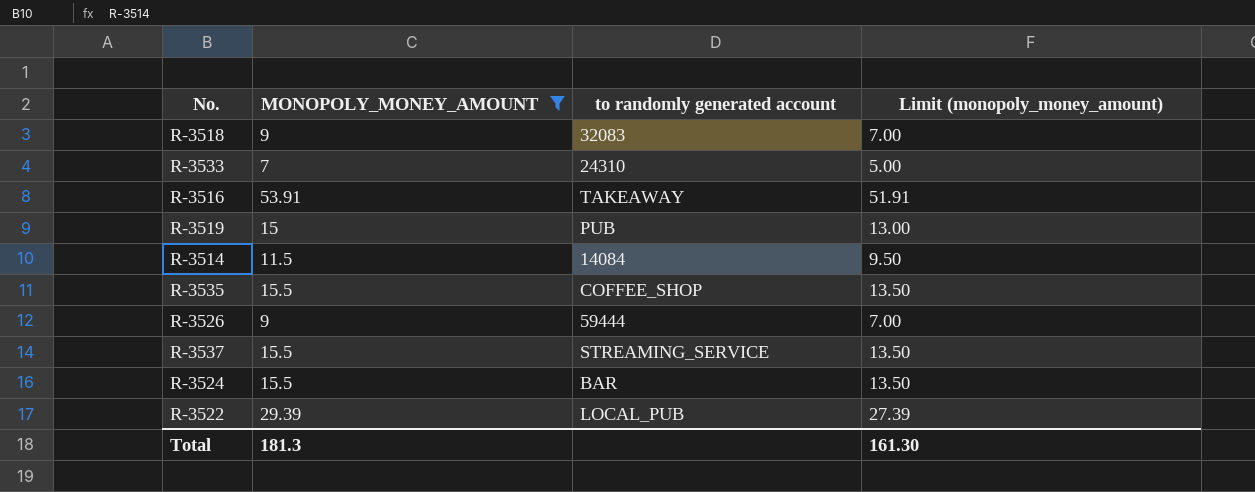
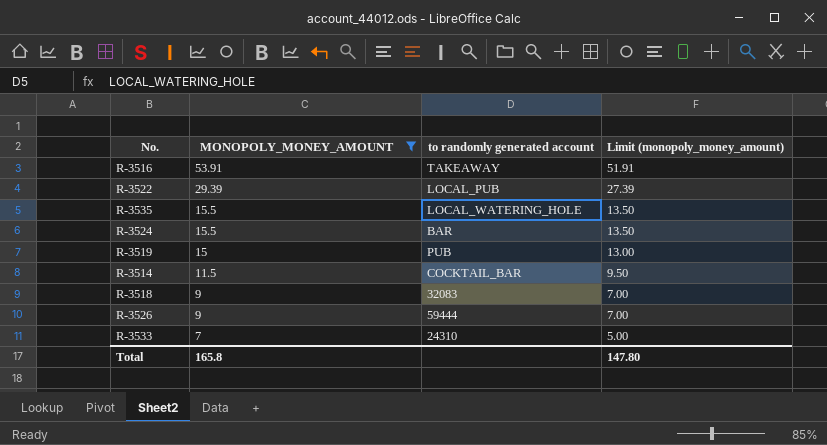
row order: none -> MONOPOLY_MONEY_AMOUNT descending
row R-3537: 15.5 | STREAMING_SERVICE | 13.50 -> none
R-3535 | to randomly generated account: COFFEE_SHOP -> LOCAL_WATERING_HOLE
R-3514 | to randomly generated account: 14084 -> COCKTAIL_BAR
Total | MONOPOLY_MONEY_AMOUNT: 181.3 -> 165.8
Total | Limit (monopoly_money_amount): 161.30 -> 147.80

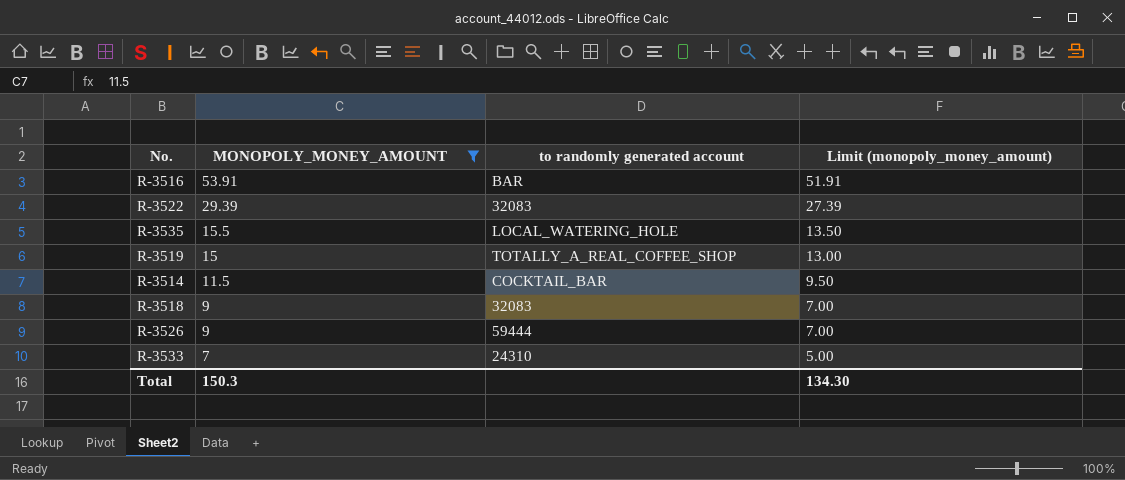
row R-3524: 15.5 | BAR | 13.50 -> none
R-3516 | to randomly generated account: TAKEAWAY -> BAR
R-3522 | to randomly generated account: LOCAL_PUB -> 32083
R-3519 | to randomly generated account: PUB -> TOTALLY_A_REAL_COFFEE_SHOP
Total | MONOPOLY_MONEY_AMOUNT: 165.8 -> 150.3
Total | Limit (monopoly_money_amount): 147.80 -> 134.30

